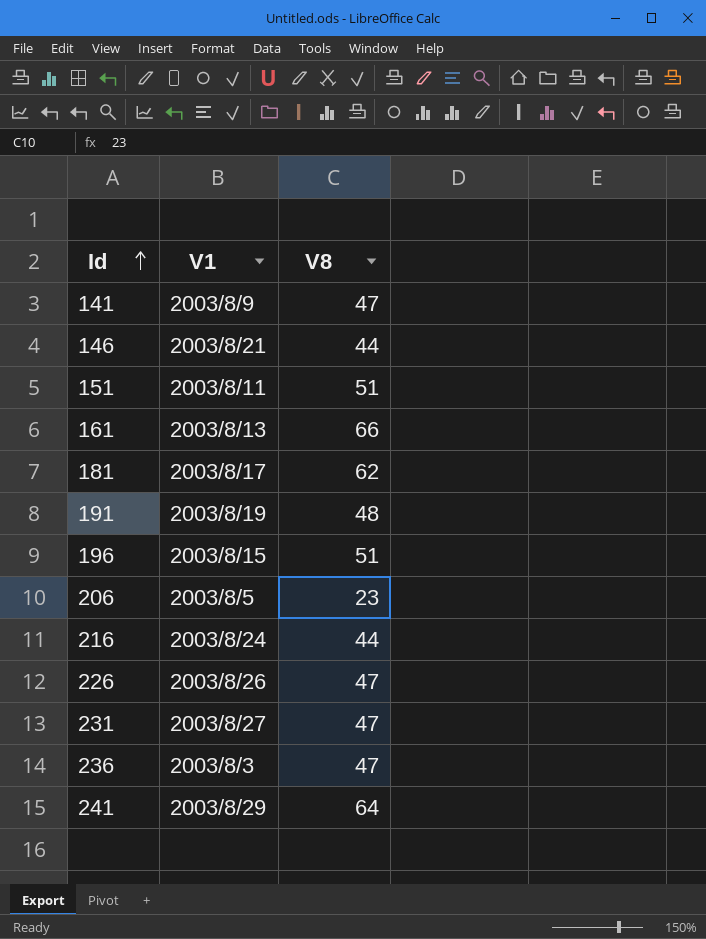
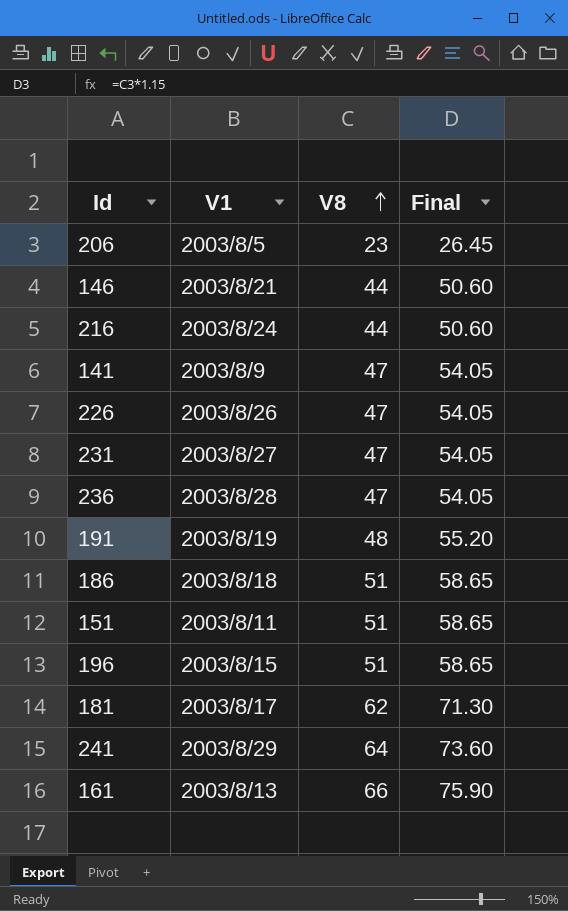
row order: Id ascending -> V8 ascending
column Final | formula: none -> [V8] * 1.15
236 | V1: 2003/8/3 -> 2003/8/28
row 186: none -> 2003/8/18 | 51 | 58.65

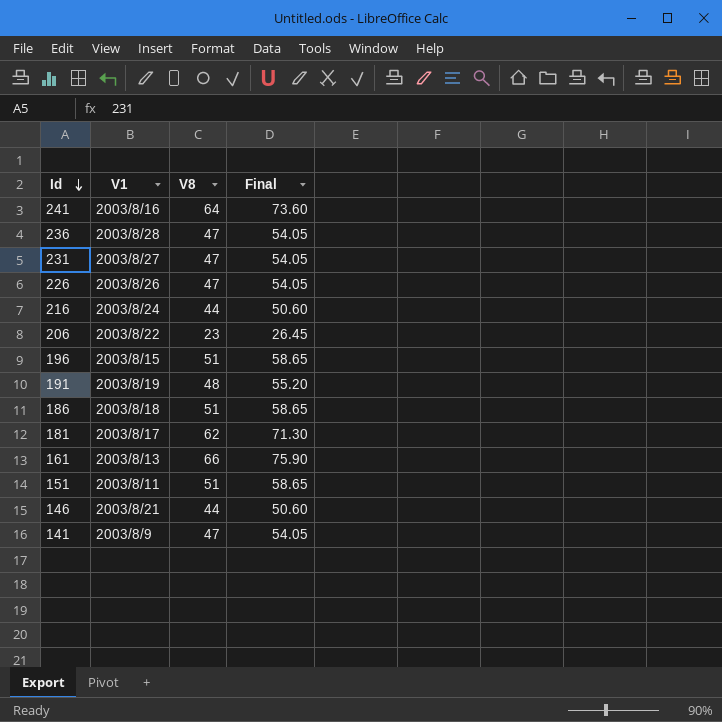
row order: V8 ascending -> Id descending
241 | V1: 2003/8/29 -> 2003/8/16
206 | V1: 2003/8/5 -> 2003/8/22

